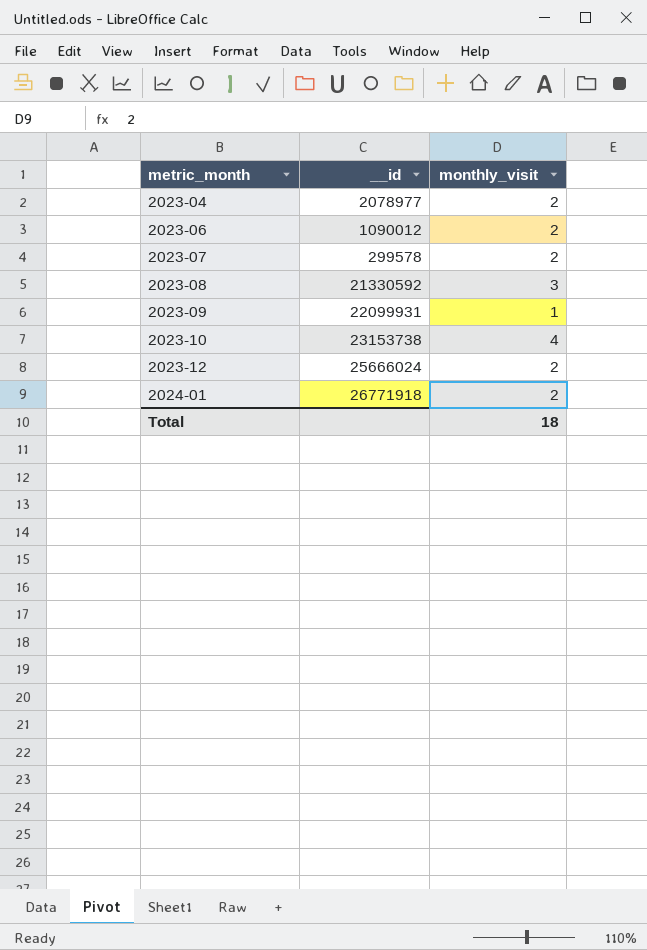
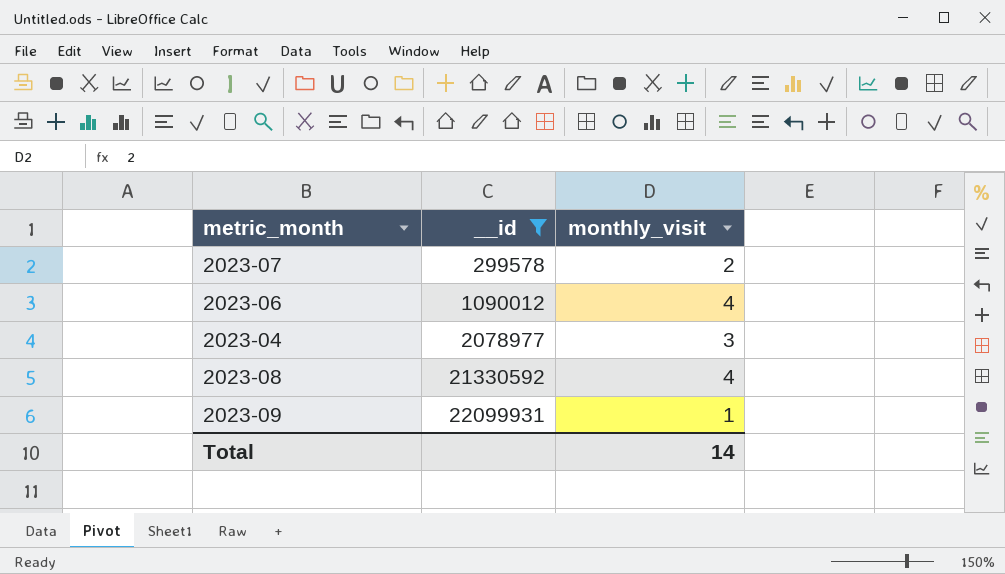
filter: none -> __id <= 22099931
row order: metric_month ascending -> __id ascending
2023-06 | monthly_visit: 2 -> 4
2023-04 | monthly_visit: 2 -> 3
2023-08 | monthly_visit: 3 -> 4
Total | monthly_visit: 18 -> 14

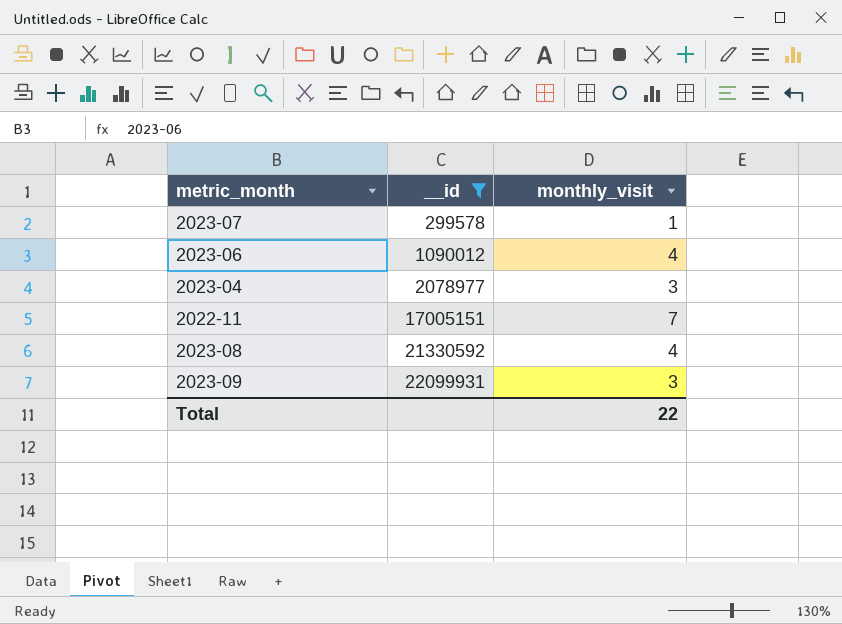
2023-07 | monthly_visit: 2 -> 1
row 2022-11: none -> 17005151 | 7
2023-09 | monthly_visit: 1 -> 3
Total | monthly_visit: 14 -> 22

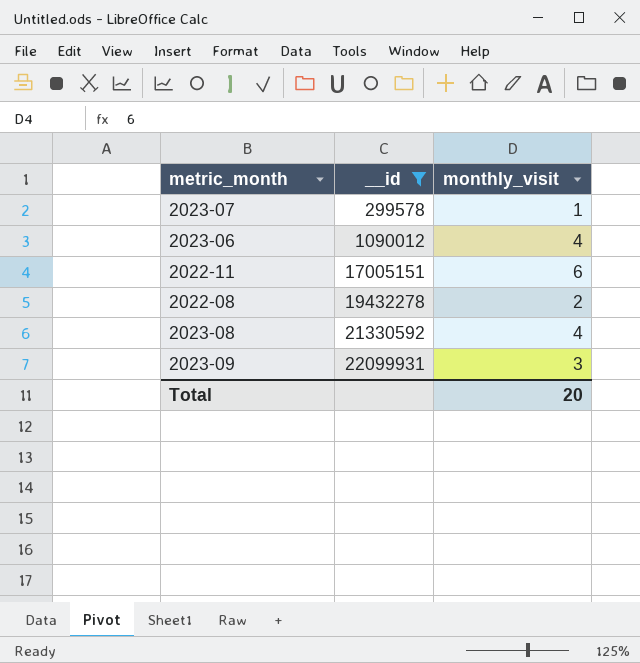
row 2023-04: 2078977 | 3 -> none
2022-11 | monthly_visit: 7 -> 6
row 2022-08: none -> 19432278 | 2
Total | monthly_visit: 22 -> 20

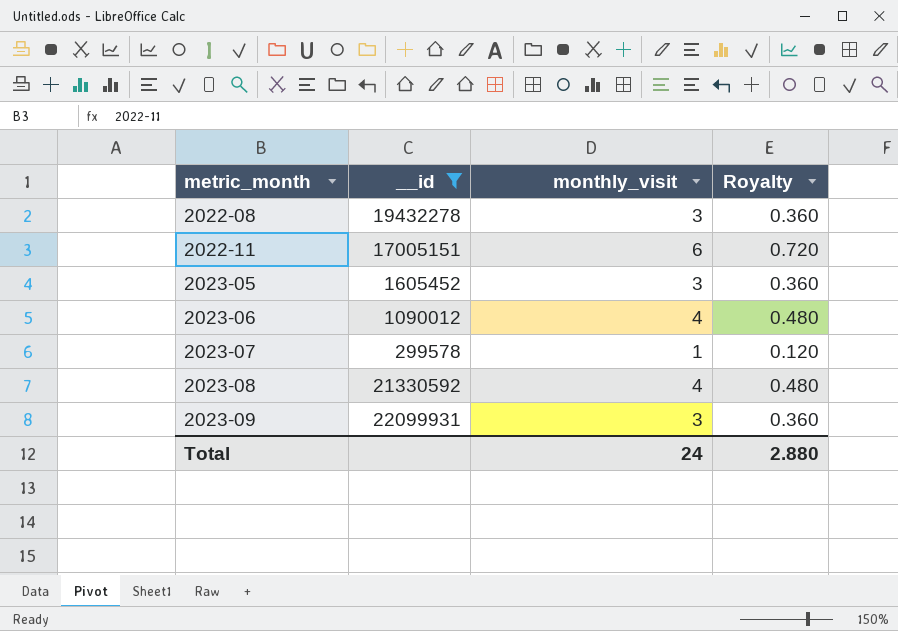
row order: __id ascending -> metric_month ascending
column Royalty | formula: none -> [monthly_visit] * 0.12
2022-08 | monthly_visit: 2 -> 3
row 2023-05: none -> 1605452 | 3 | 0.360
Total | monthly_visit: 20 -> 24

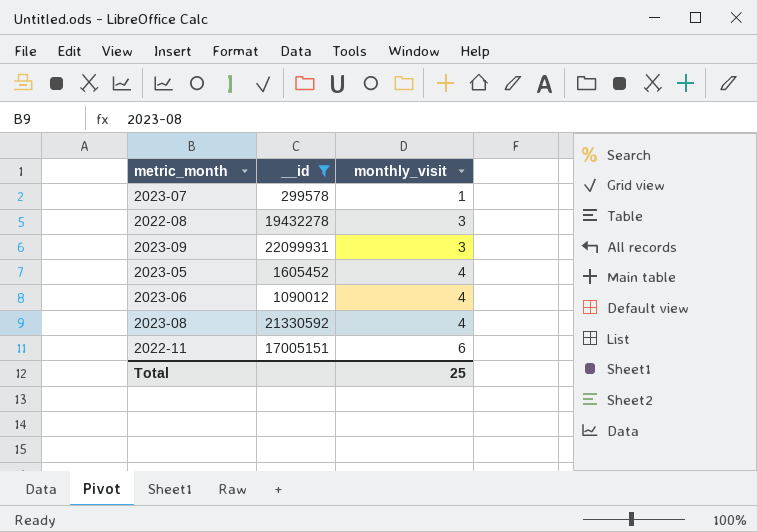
row order: metric_month ascending -> monthly_visit ascending
column Royalty | formula: [monthly_visit] * 0.12 -> none
2023-05 | monthly_visit: 3 -> 4
Total | monthly_visit: 24 -> 25

